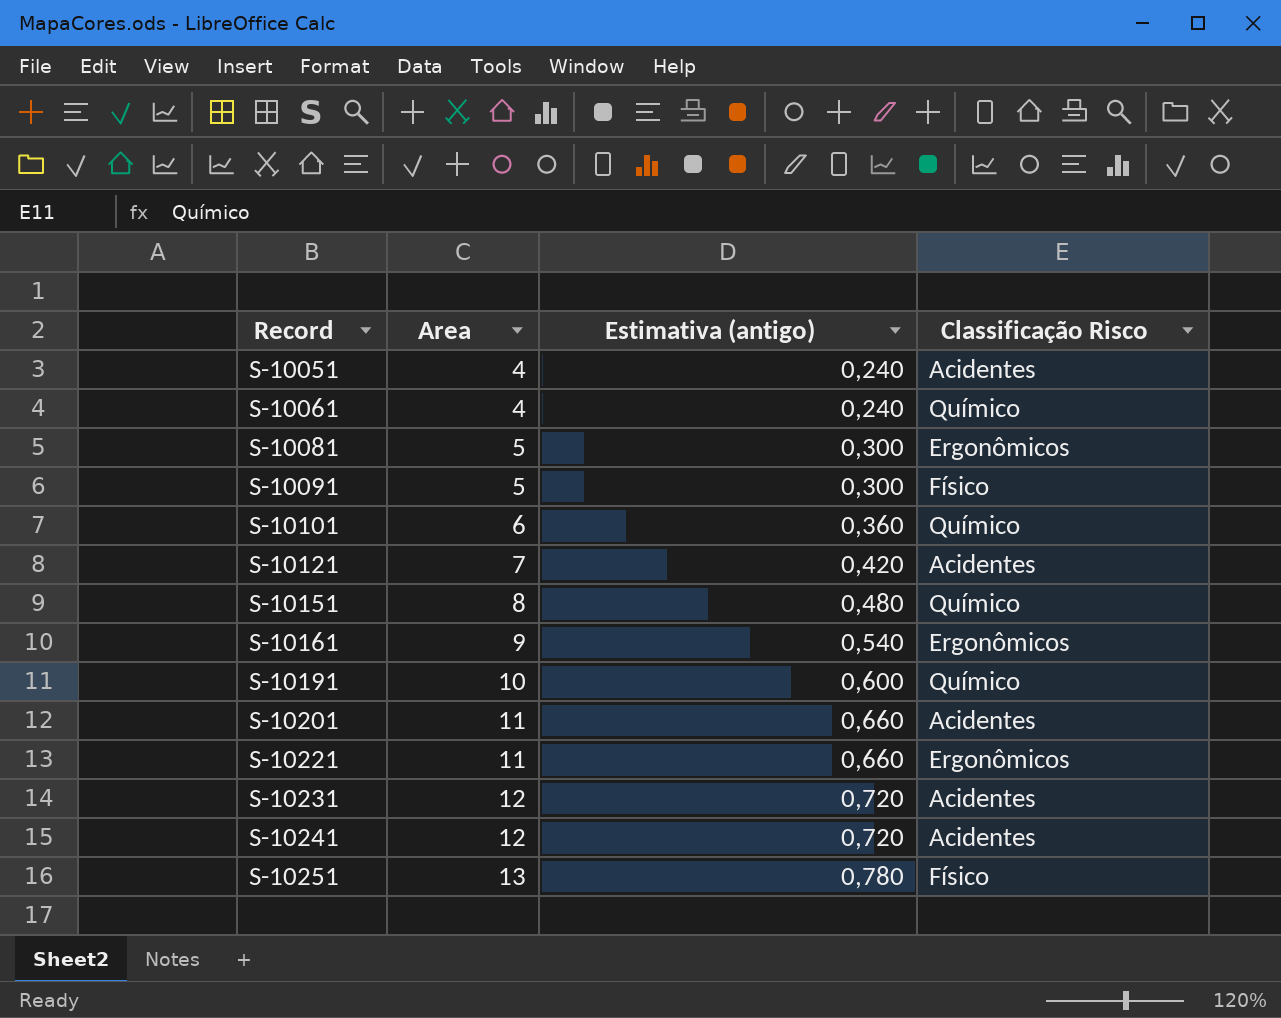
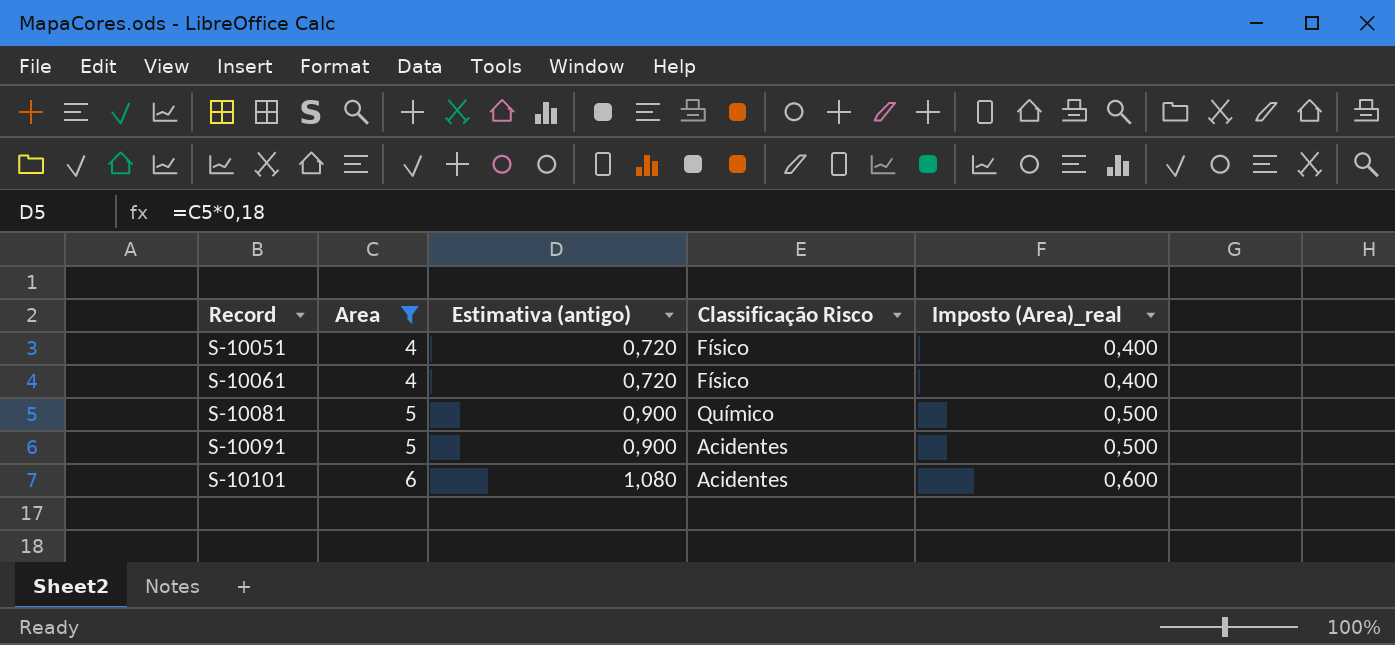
filter: none -> Area <= 6
column Estimativa (antigo) | formula: [Area] * 0,06 -> [Area] * 0,18
column Imposto (Area)_real | formula: none -> [Area] * 0,1
S-10051 | Classificação Risco: Acidentes -> Físico
S-10061 | Classificação Risco: Químico -> Físico
S-10081 | Classificação Risco: Ergonômicos -> Químico
S-10091 | Classificação Risco: Físico -> Acidentes
S-10101 | Classificação Risco: Químico -> Acidentes

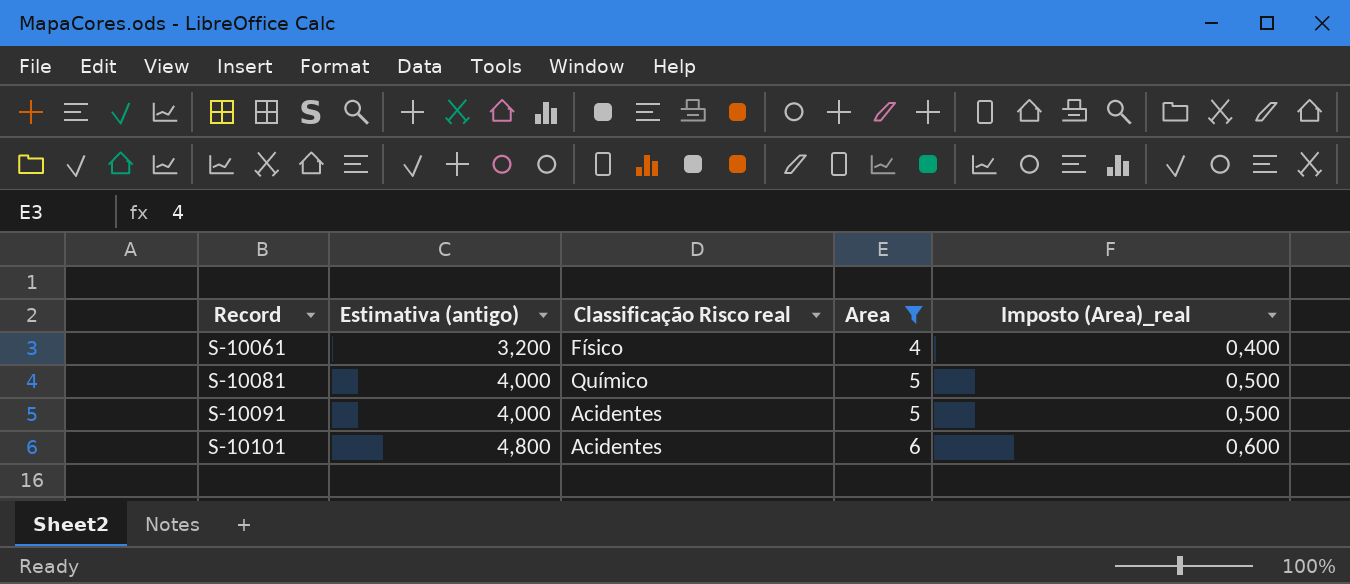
column Estimativa (antigo) | formula: [Area] * 0,18 -> [Area] * 0,8
column name: Classificação Risco -> Classificação Risco real
column Area | position: 2 -> 4
row S-10051: 4 | 0,720 | Físico | 0,400 -> none

